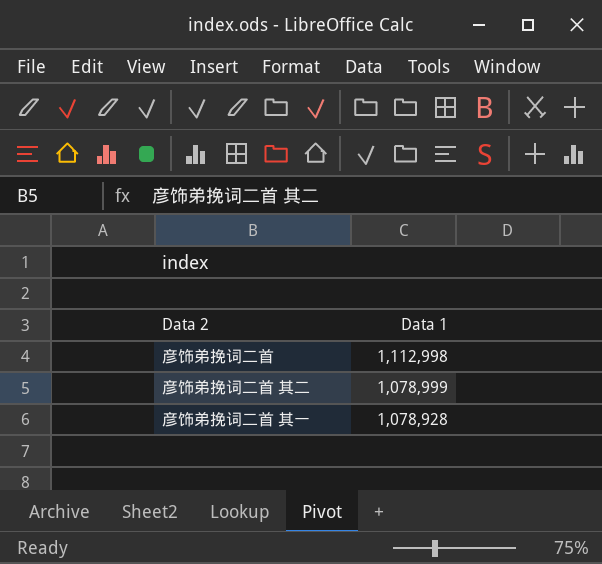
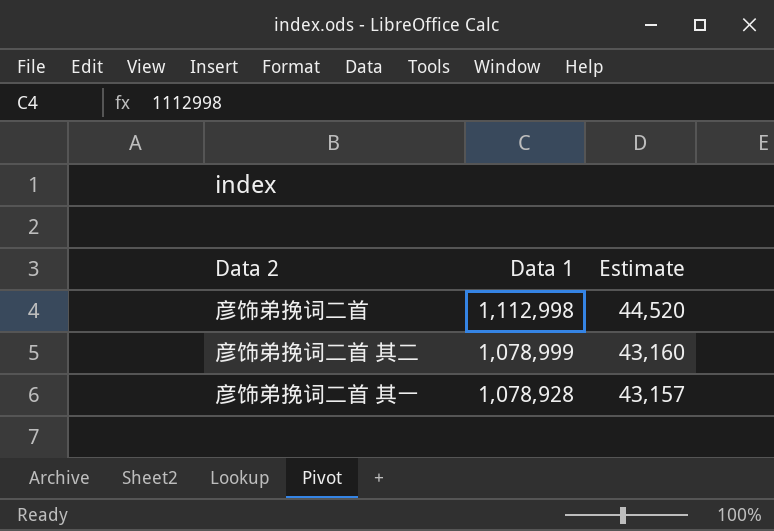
column Estimate | formula: none -> [Data 1] * 0.04

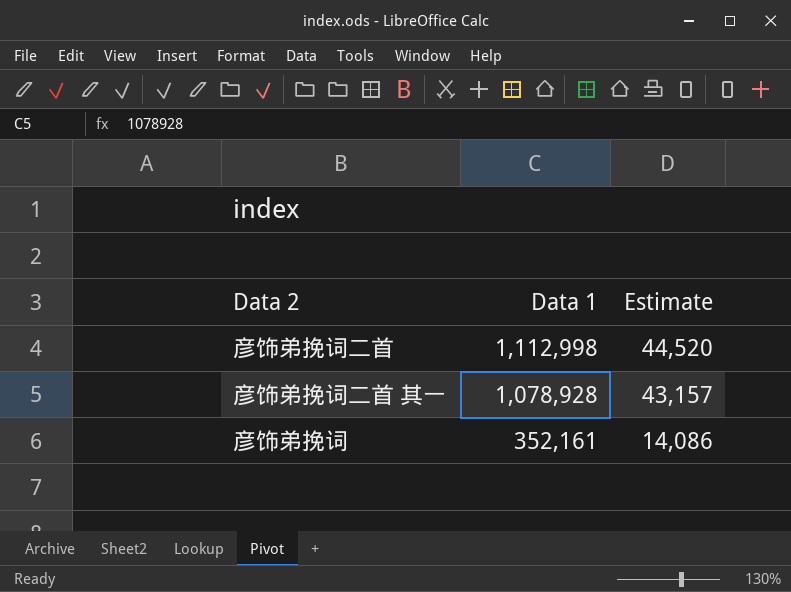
row 彦饰弟挽词二首 其二: 1,078,999 | 43,160 -> none
row 彦饰弟挽词: none -> 352,161 | 14,086

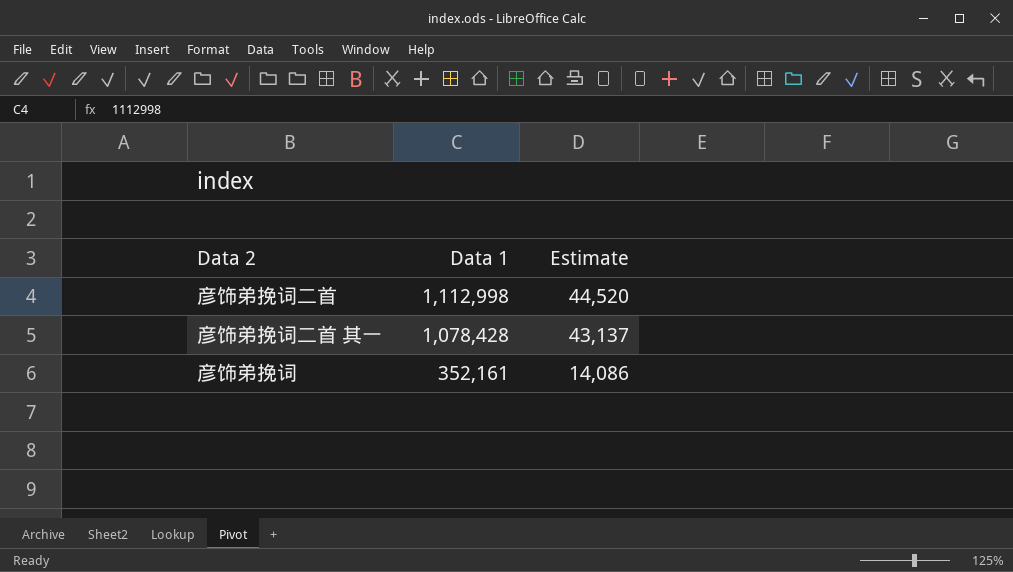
彦饰弟挽词二首 其一 | Data 1: 1,078,928 -> 1,078,428
彦饰弟挽词二首 其一 | Estimate: 43,157 -> 43,137

